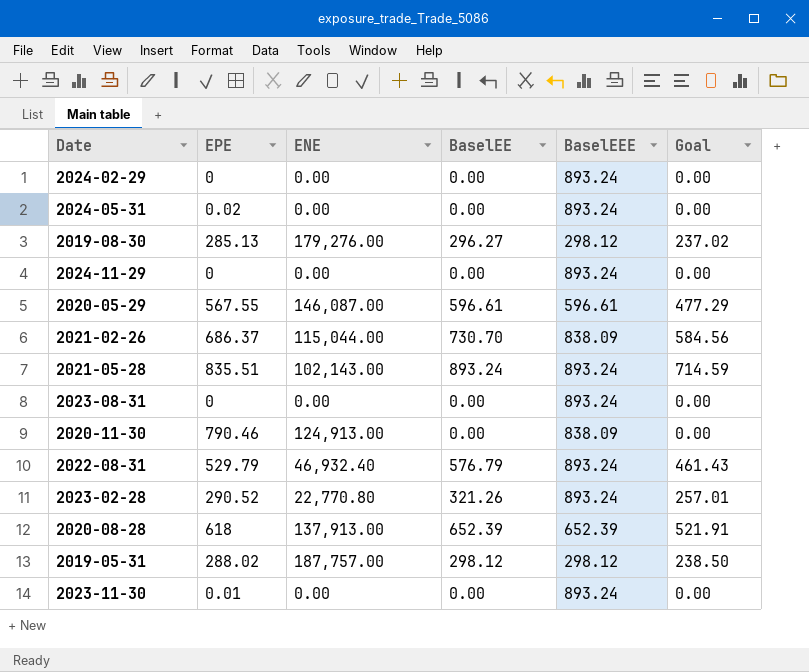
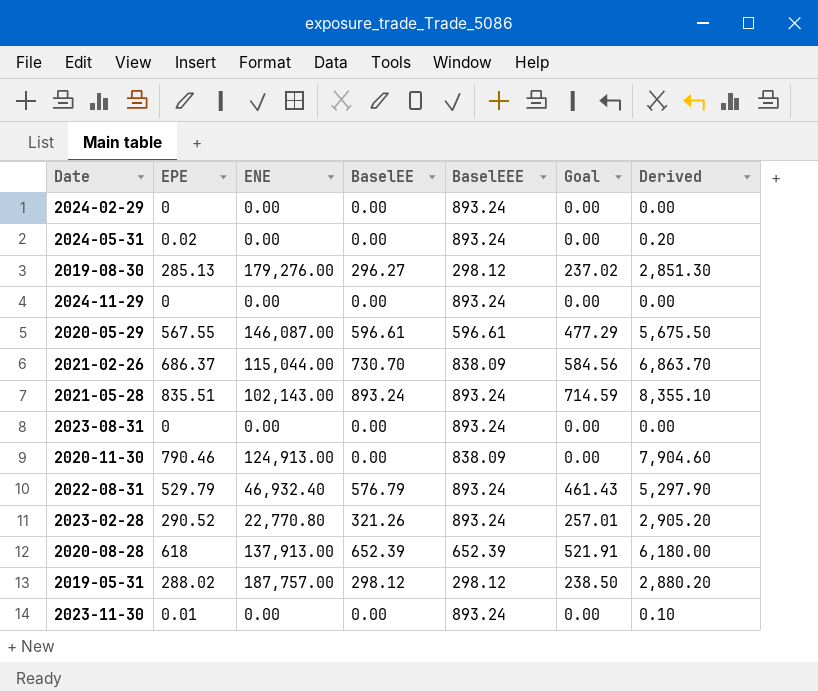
column Derived | formula: none -> [EPE] * 10

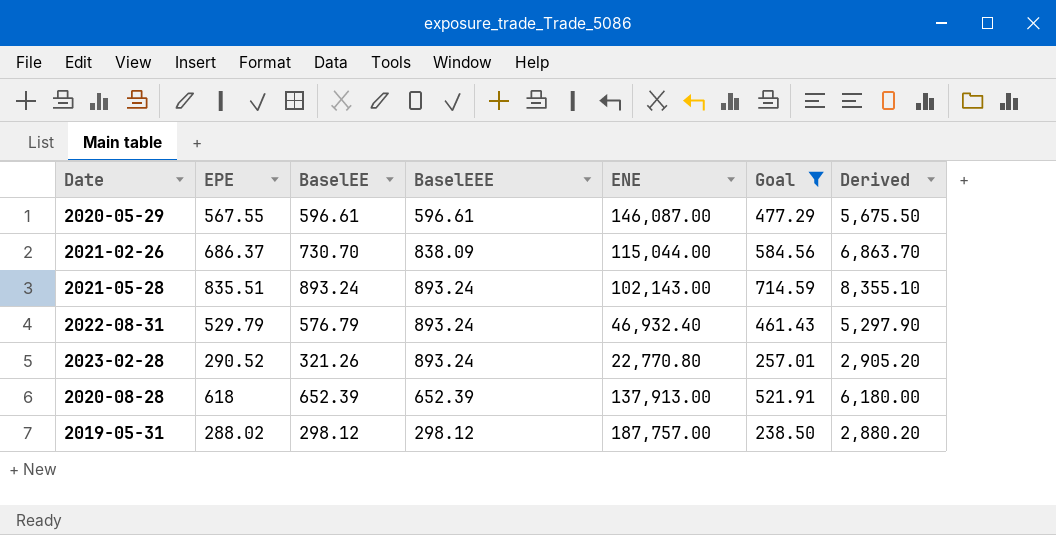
filter: none -> Goal >= 238.50
column ENE | position: 3 -> 5

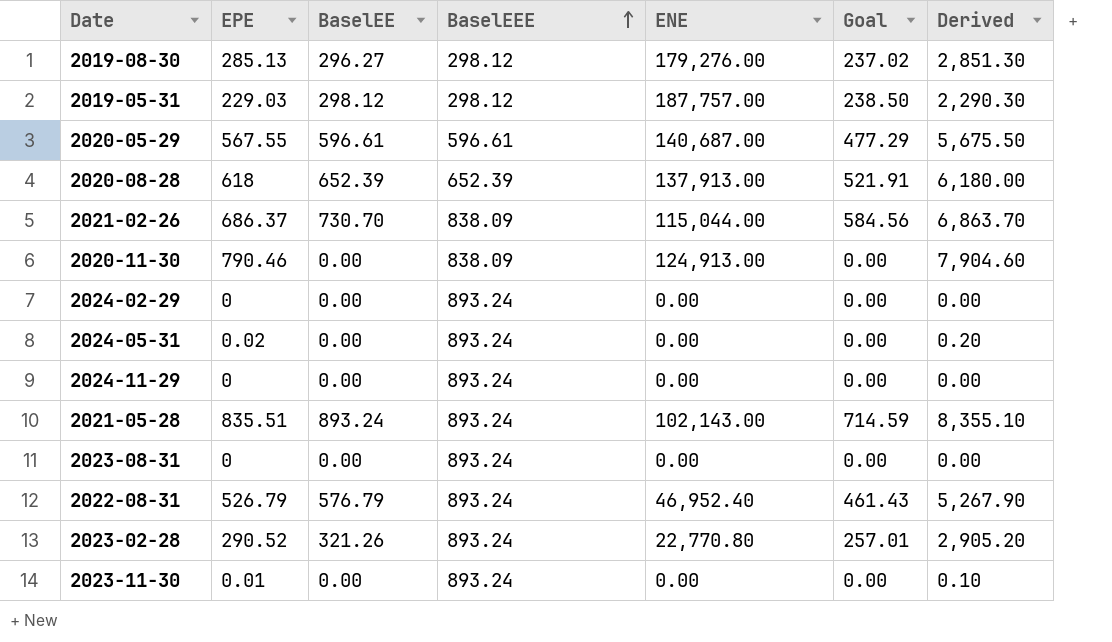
filter: Goal >= 238.50 -> none
row order: none -> BaselEEE ascending
2019-05-31 | EPE: 288.02 -> 229.03
2019-05-31 | Derived: 2,880.20 -> 2,290.30
2020-05-29 | ENE: 146,087.00 -> 140,687.00
2022-08-31 | EPE: 529.79 -> 526.79
2022-08-31 | ENE: 46,932.40 -> 46,952.40
2022-08-31 | Derived: 5,297.90 -> 5,267.90

